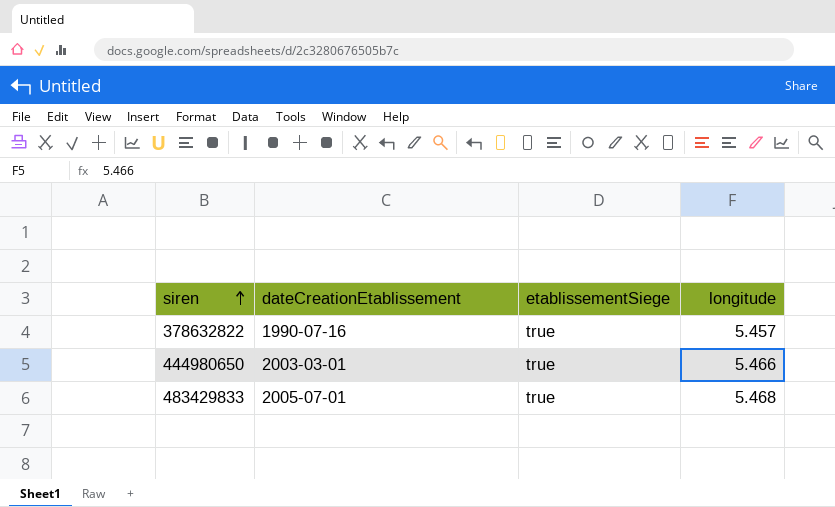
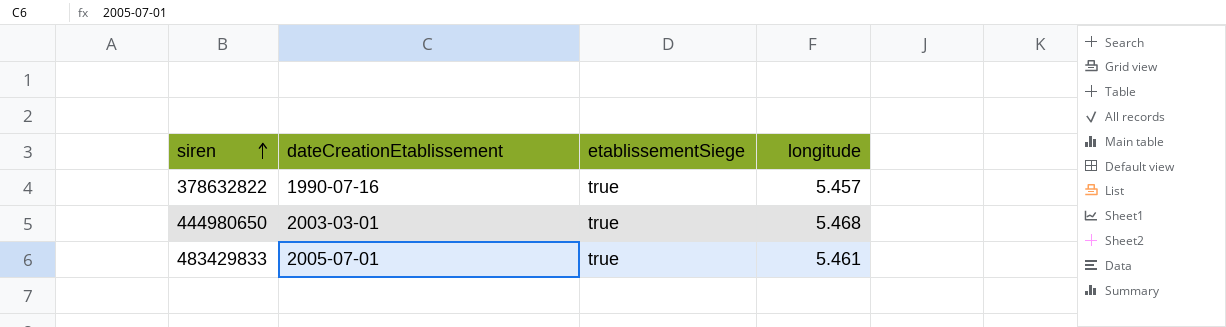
444980650 | longitude: 5.466 -> 5.468
483429833 | longitude: 5.468 -> 5.461

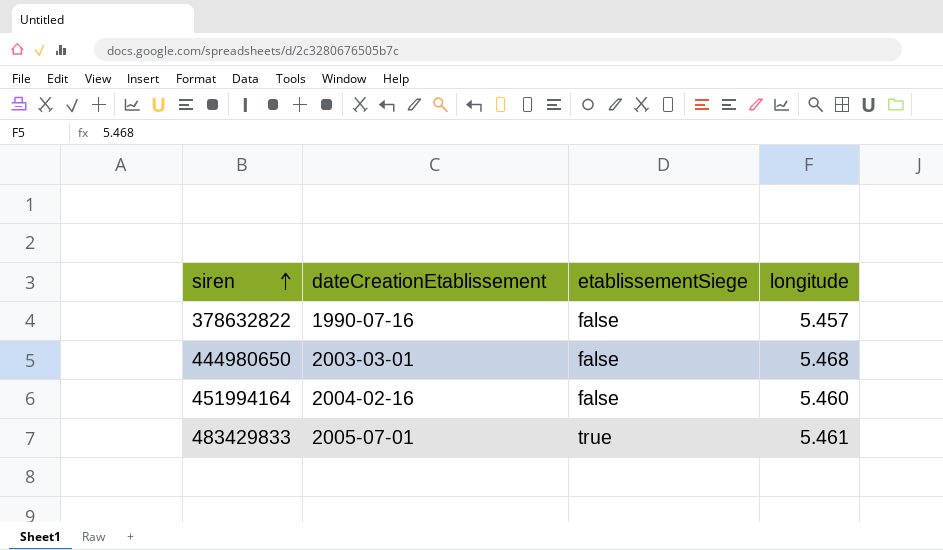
378632822 | etablissementSiege: true -> false
444980650 | etablissementSiege: true -> false
row 451994164: none -> 2004-02-16 | false | 5.460

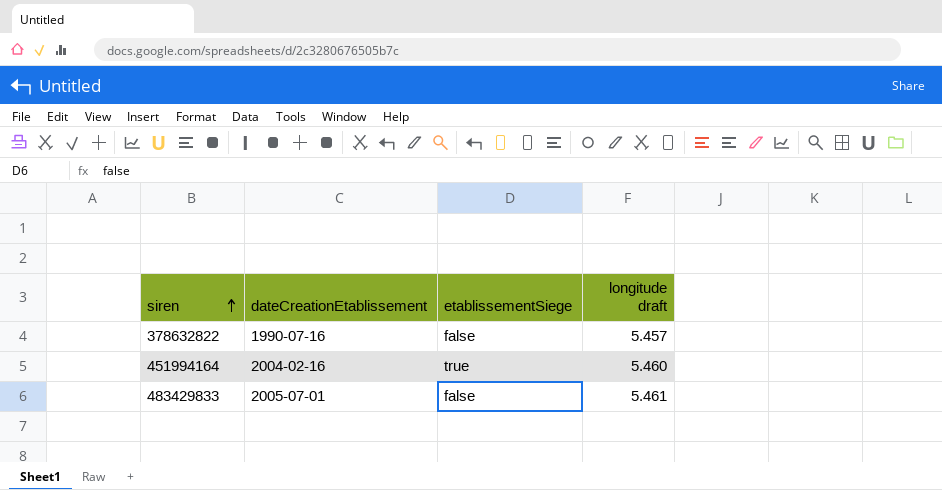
column name: longitude -> longitude draft
row 444980650: 2003-03-01 | false | 5.468 -> none
451994164 | etablissementSiege: false -> true
483429833 | etablissementSiege: true -> false

